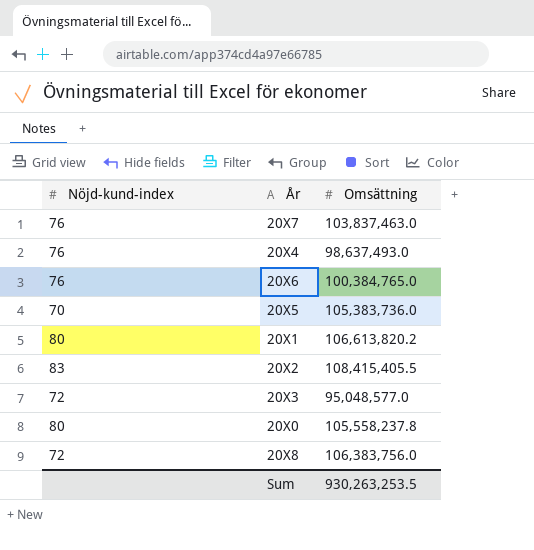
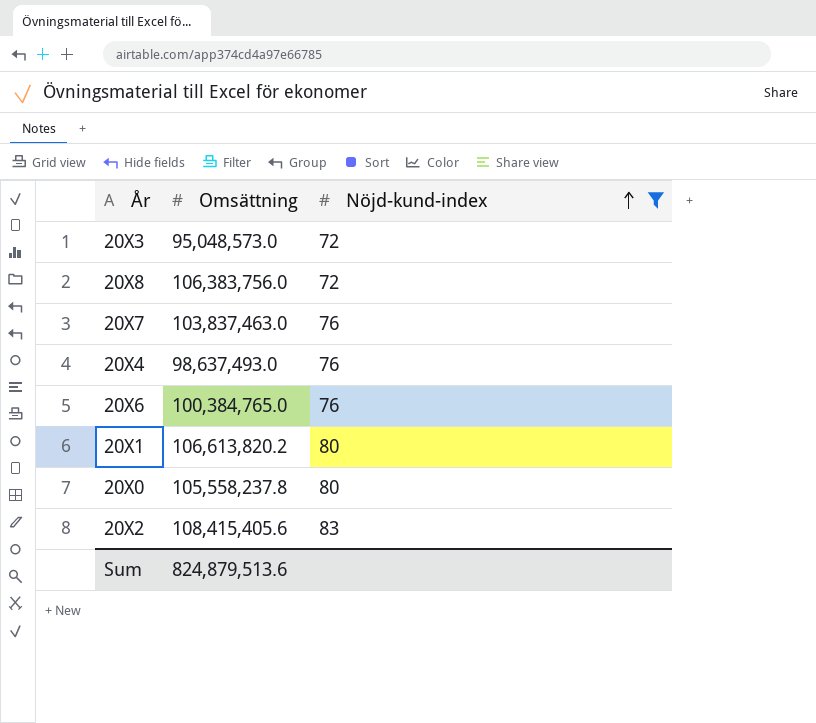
filter: none -> Nöjd-kund-index != 70
row order: none -> Nöjd-kund-index ascending
column Nöjd-kund-index | position: 1 -> 3
20X3 | Omsättning: 95,048,577.0 -> 95,048,573.0
20X2 | Omsättning: 108,415,405.5 -> 108,415,405.6
Sum | Omsättning: 930,263,253.5 -> 824,879,513.6

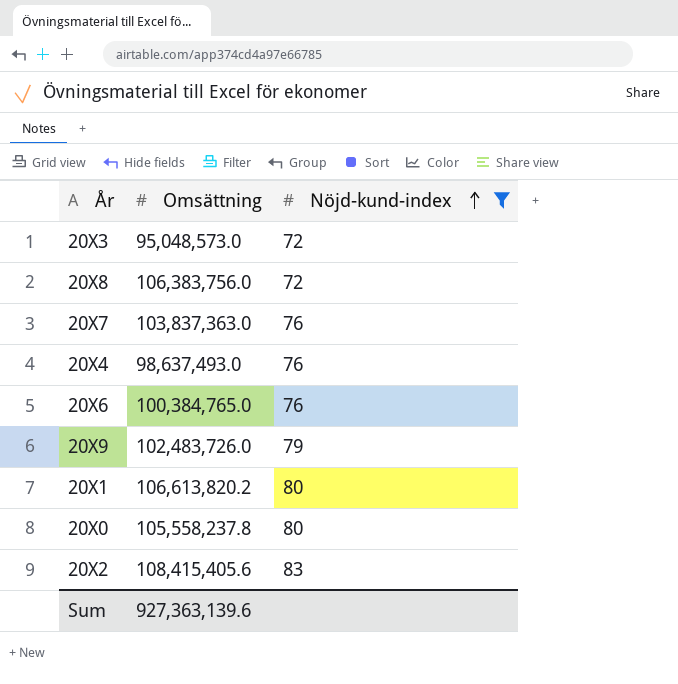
20X7 | Omsättning: 103,837,463.0 -> 103,837,363.0
row 20X9: none -> 102,483,726.0 | 79
Sum | Omsättning: 824,879,513.6 -> 927,363,139.6

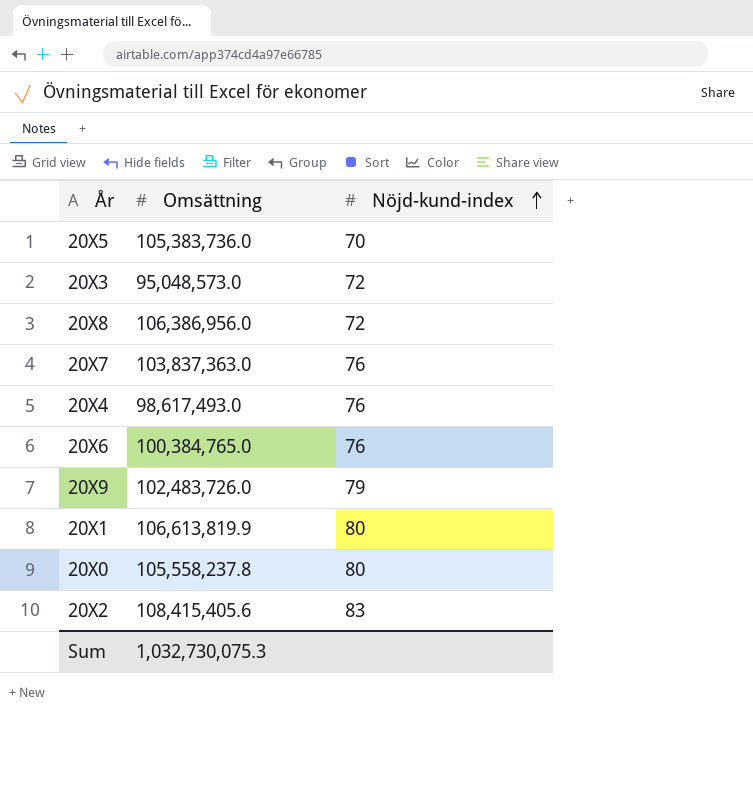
filter: Nöjd-kund-index != 70 -> none
20X8 | Omsättning: 106,383,756.0 -> 106,386,956.0
20X4 | Omsättning: 98,637,493.0 -> 98,617,493.0
20X1 | Omsättning: 106,613,820.2 -> 106,613,819.9
Sum | Omsättning: 927,363,139.6 -> 1,032,730,075.3

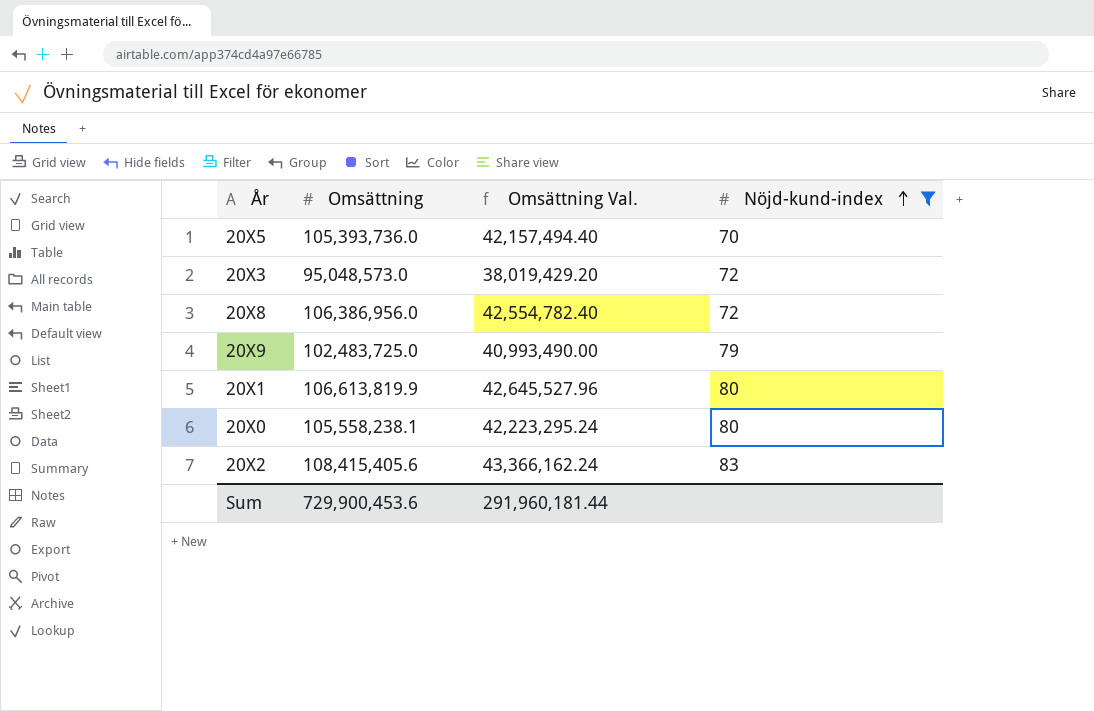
filter: none -> Nöjd-kund-index != 76
column Omsättning Val. | formula: none -> [Omsättning] * 0.4
20X5 | Omsättning: 105,383,736.0 -> 105,393,736.0
20X9 | Omsättning: 102,483,726.0 -> 102,483,725.0
20X0 | Omsättning: 105,558,237.8 -> 105,558,238.1
Sum | Omsättning: 1,032,730,075.3 -> 729,900,453.6

